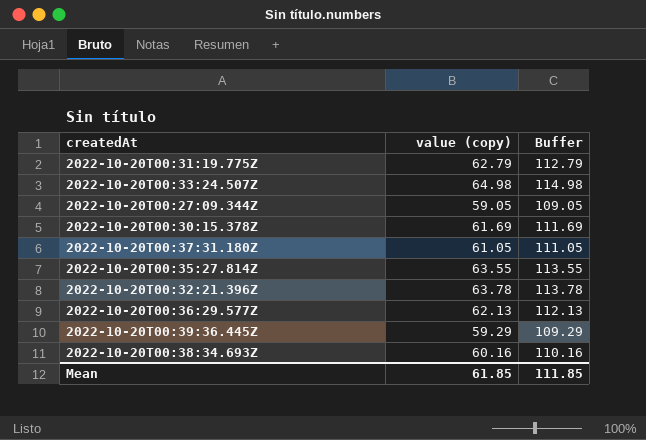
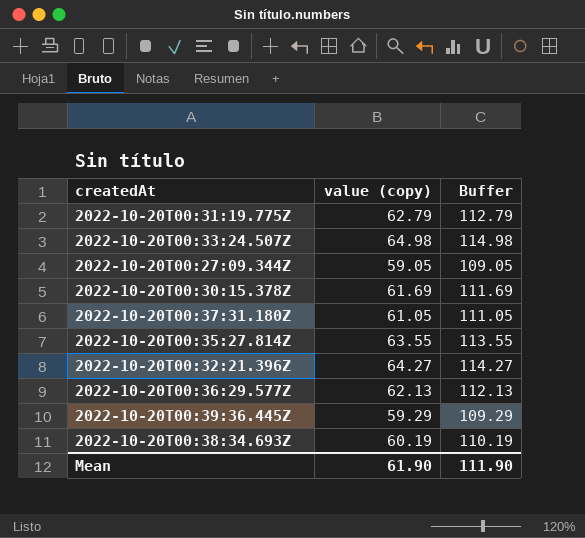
2022-10-20T00:32:21.396Z | value (copy): 63.78 -> 64.27
2022-10-20T00:32:21.396Z | Buffer: 113.78 -> 114.27
2022-10-20T00:38:34.693Z | value (copy): 60.16 -> 60.19
2022-10-20T00:38:34.693Z | Buffer: 110.16 -> 110.19
Mean | value (copy): 61.85 -> 61.90
Mean | Buffer: 111.85 -> 111.90

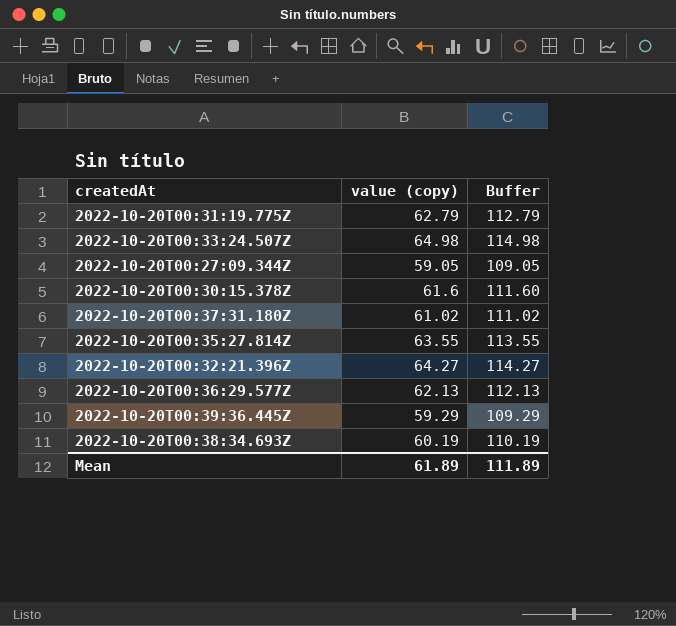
2022-10-20T00:30:15.378Z | value (copy): 61.69 -> 61.6
2022-10-20T00:30:15.378Z | Buffer: 111.69 -> 111.60
2022-10-20T00:37:31.180Z | value (copy): 61.05 -> 61.02
2022-10-20T00:37:31.180Z | Buffer: 111.05 -> 111.02
Mean | value (copy): 61.90 -> 61.89
Mean | Buffer: 111.90 -> 111.89

